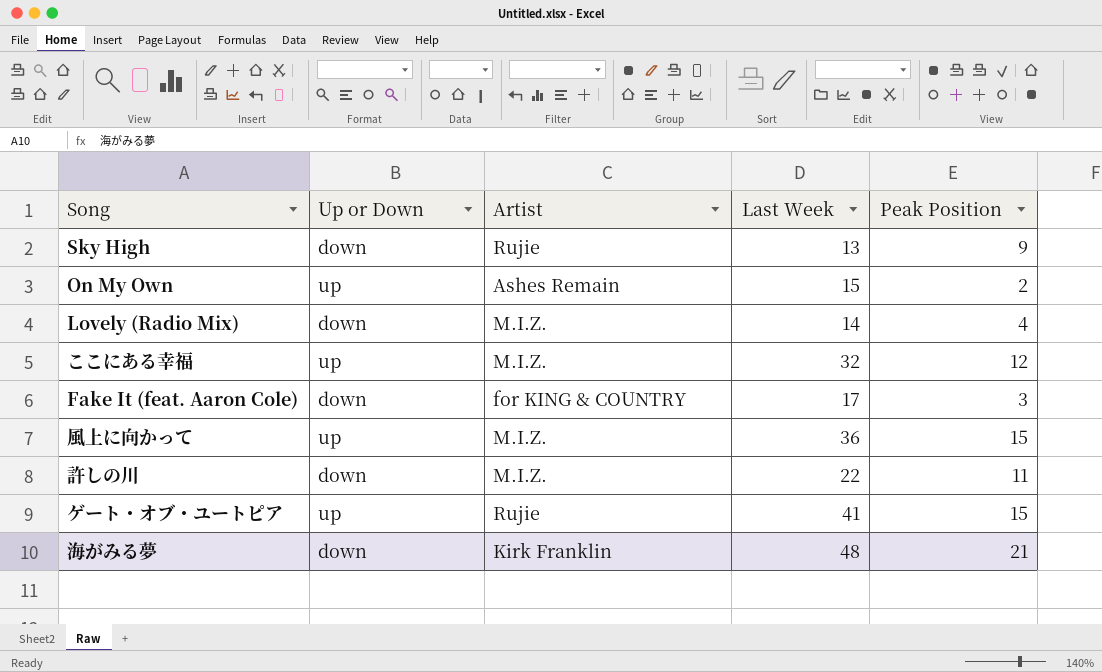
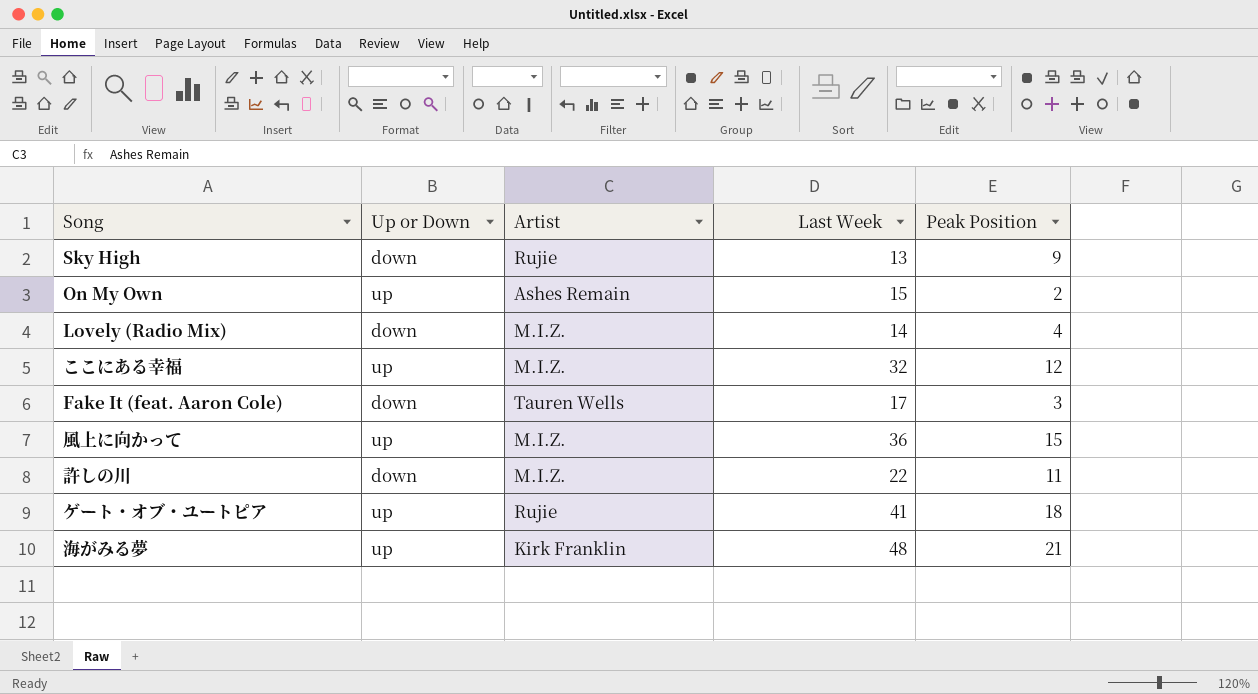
Fake It (feat. Aaron Cole) | Artist: for KING & COUNTRY -> Tauren Wells
ゲート・オブ・ユートピア | Peak Position: 15 -> 18
海がみる夢 | Up or Down: down -> up

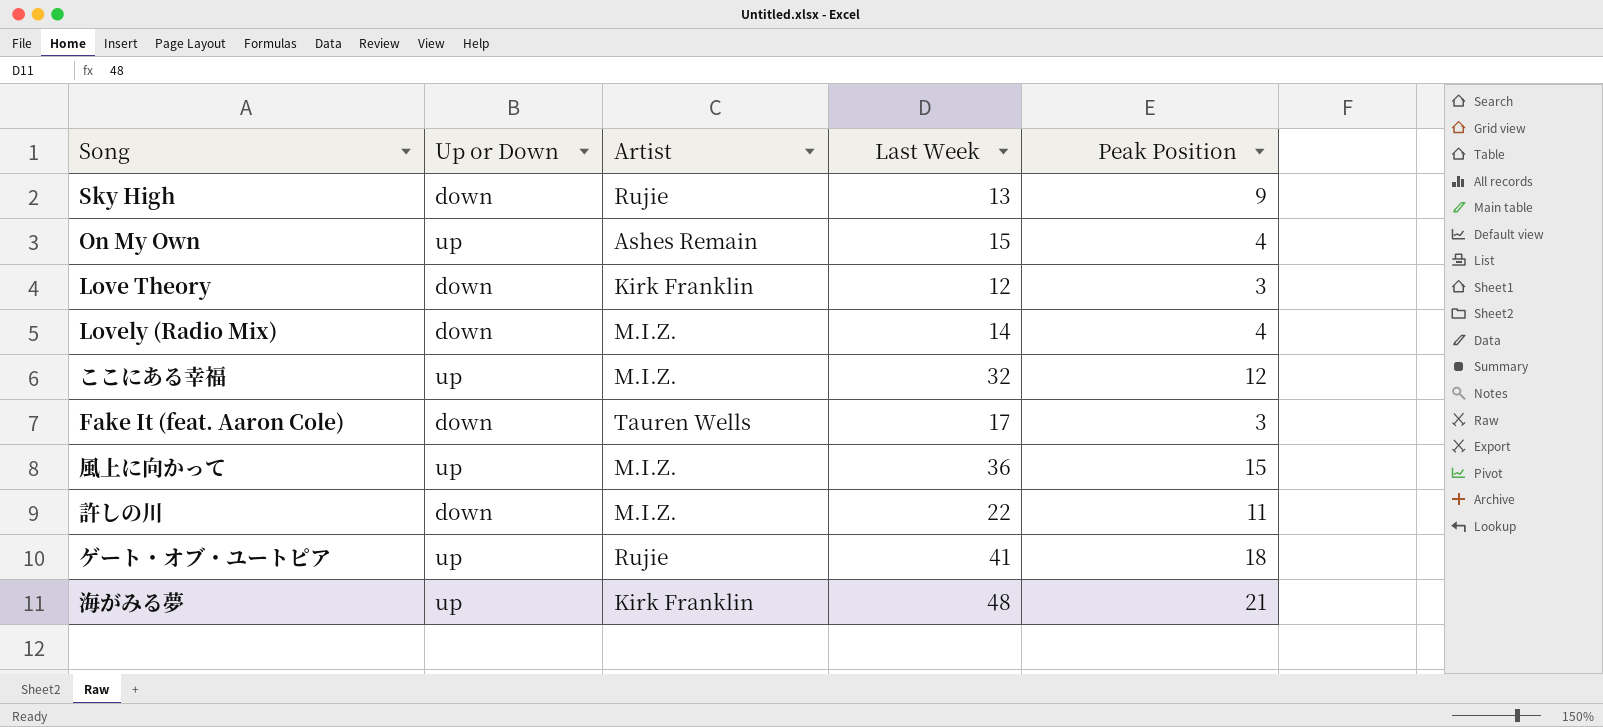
On My Own | Peak Position: 2 -> 4
row Love Theory: none -> down | Kirk Franklin | 12 | 3

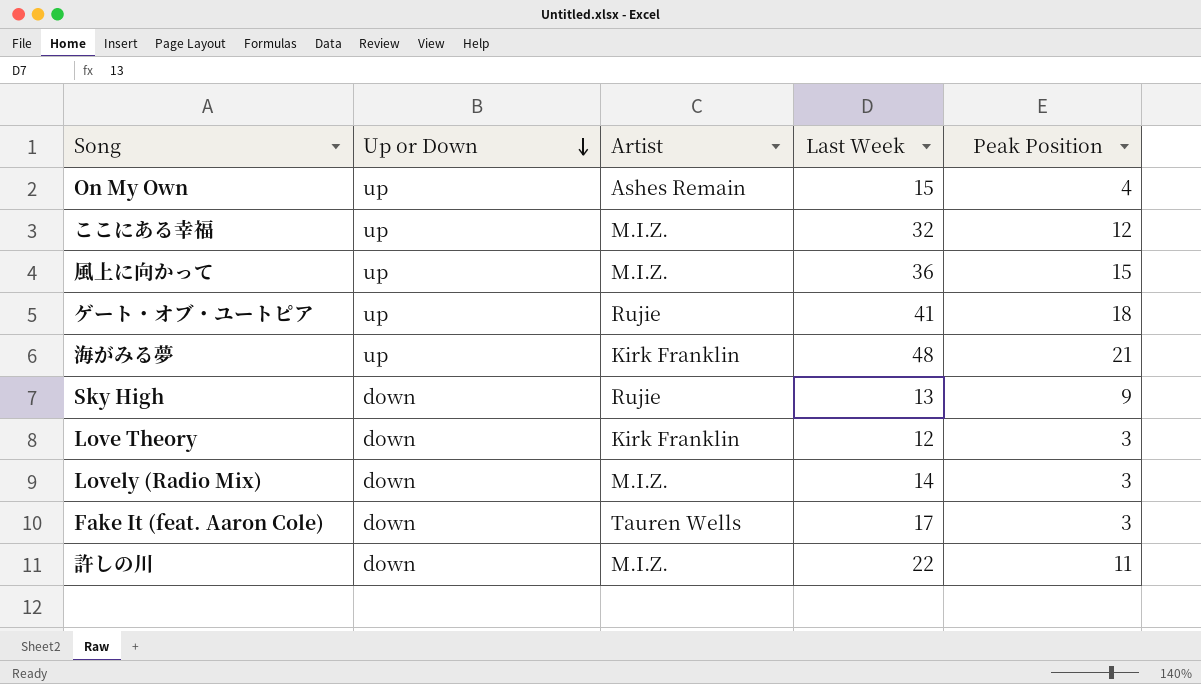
row order: none -> Up or Down descending
Lovely (Radio Mix) | Peak Position: 4 -> 3

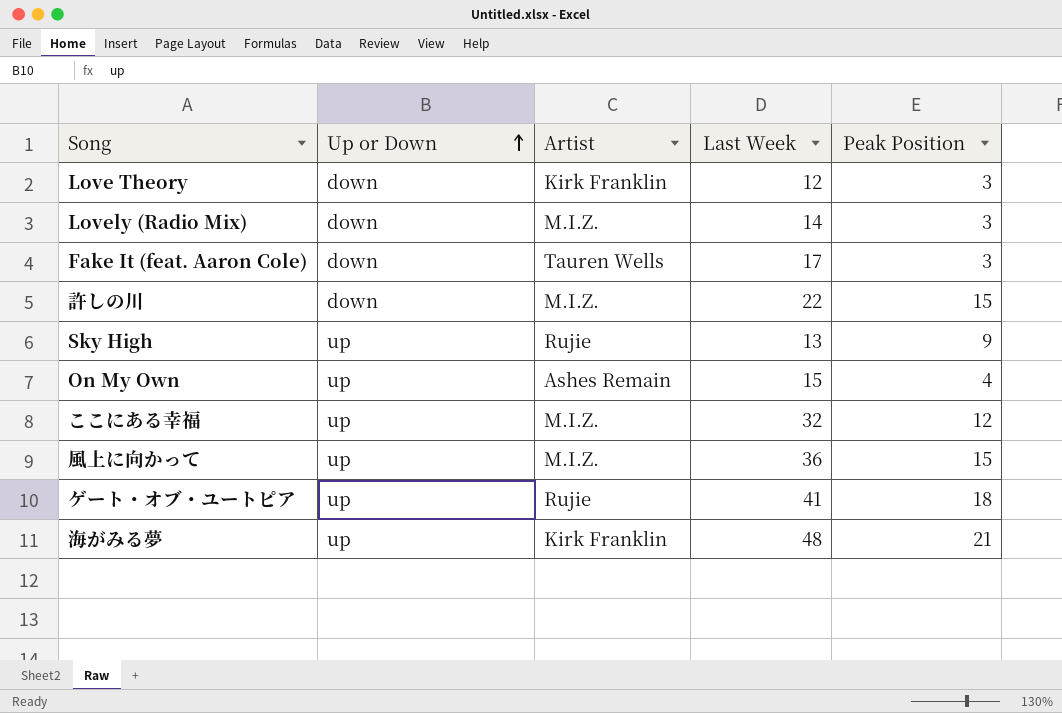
row order: Up or Down descending -> Up or Down ascending
許しの川 | Peak Position: 11 -> 15
Sky High | Up or Down: down -> up

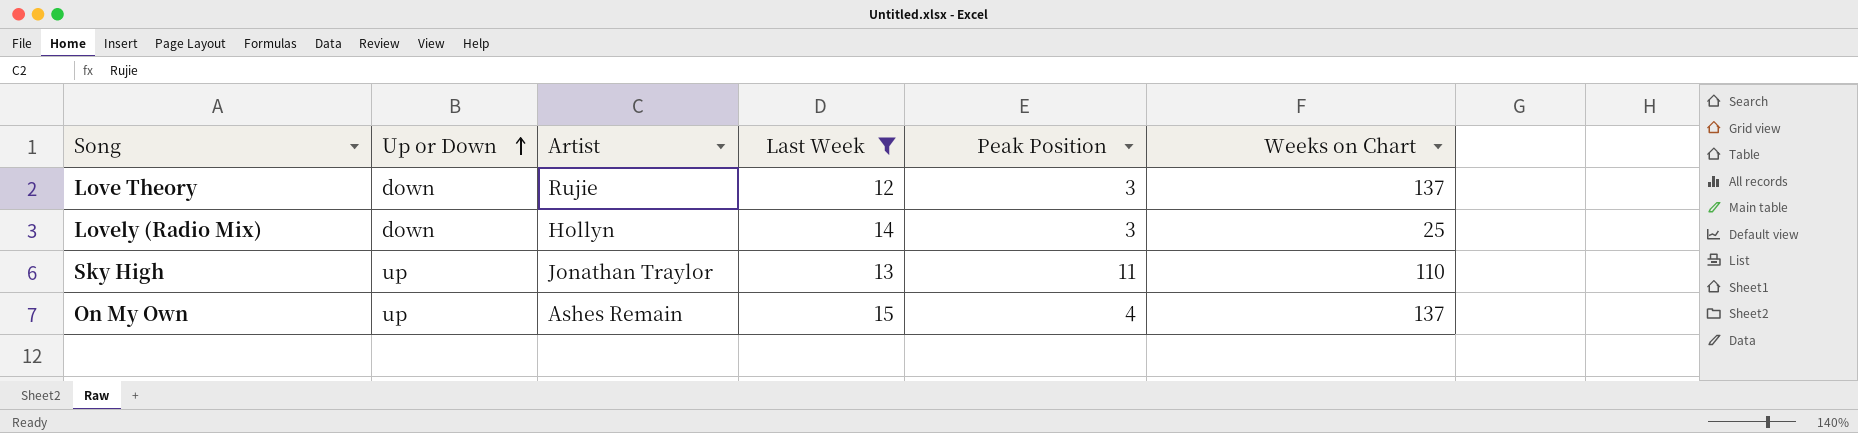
filter: none -> Last Week <= 15
column Weeks on Chart | position: none -> 6
Love Theory | Artist: Kirk Franklin -> Rujie
Lovely (Radio Mix) | Artist: M.I.Z. -> Hollyn
Sky High | Artist: Rujie -> Jonathan Traylor
Sky High | Peak Position: 9 -> 11

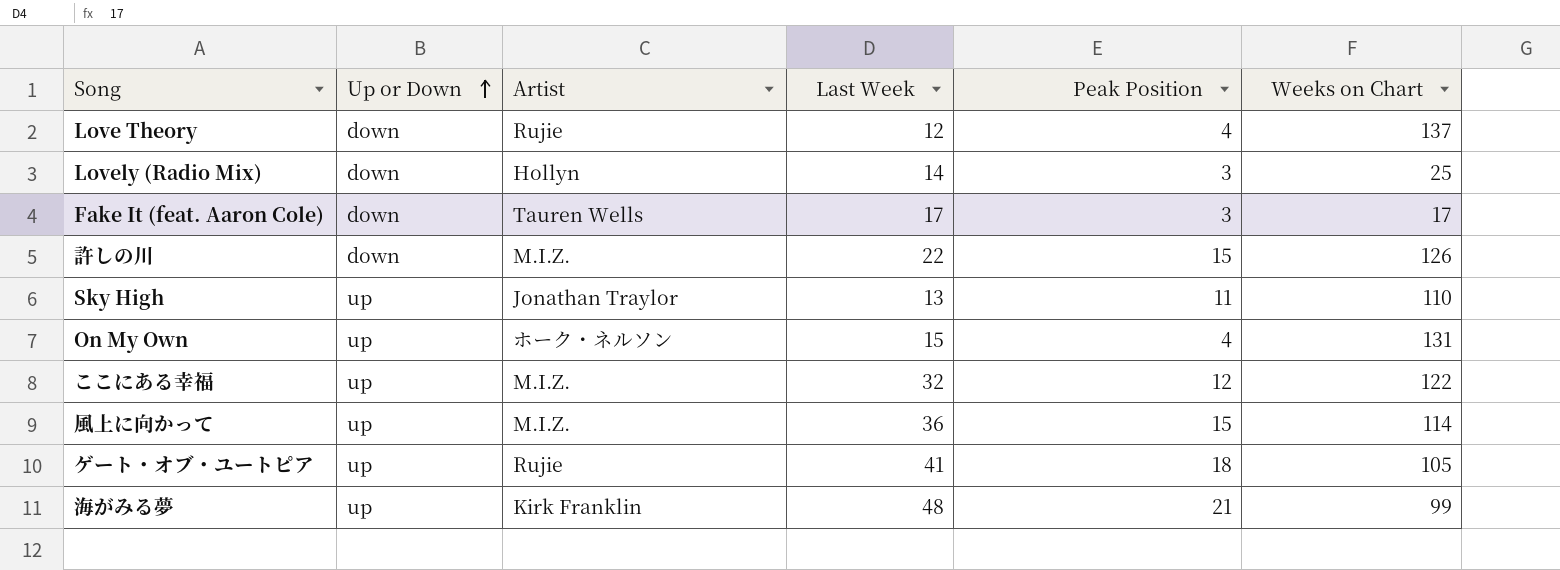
filter: Last Week <= 15 -> none
Love Theory | Peak Position: 3 -> 4
On My Own | Artist: Ashes Remain -> ホーク・ネルソン
On My Own | Weeks on Chart: 137 -> 131

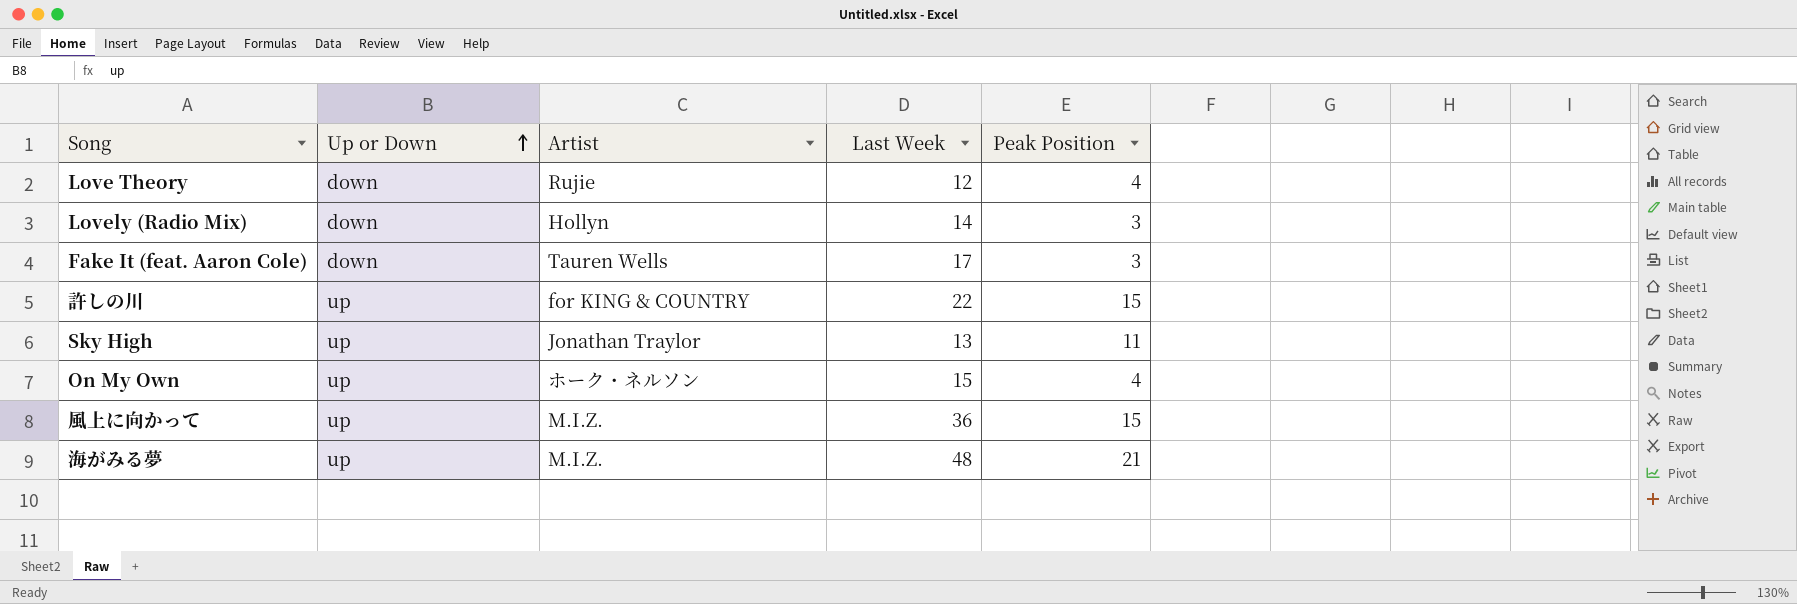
column Weeks on Chart | position: 6 -> none
row ここにある幸福: up | M.I.Z. | 32 | 12 | 122 -> none
row ゲート・オブ・ユートピア: up | Rujie | 41 | 18 | 105 -> none
許しの川 | Up or Down: down -> up
許しの川 | Artist: M.I.Z. -> for KING & COUNTRY
海がみる夢 | Artist: Kirk Franklin -> M.I.Z.

